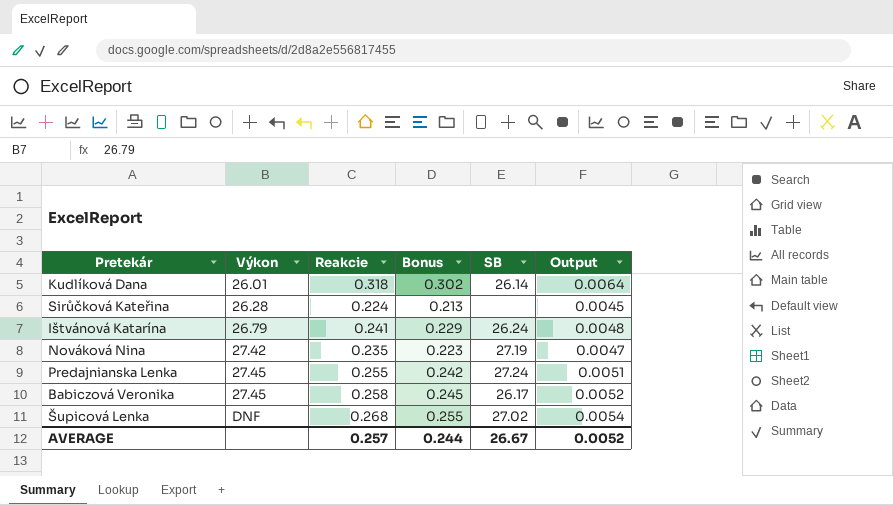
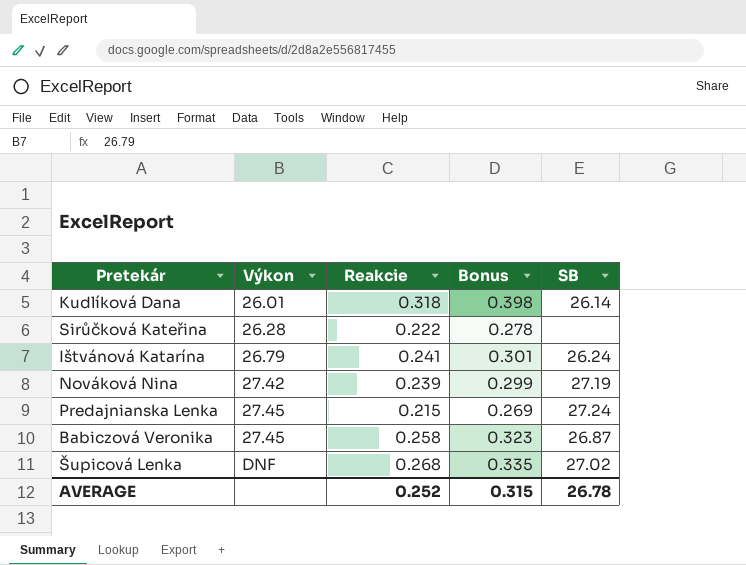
column Output | formula: [Reakcie] * 0.02 -> none
column Bonus | formula: [Reakcie] * 0.95 -> [Reakcie] * 1.25
Sirůčková Kateřina | Reakcie: 0.224 -> 0.222
Nováková Nina | Reakcie: 0.235 -> 0.239
Predajnianska Lenka | Reakcie: 0.255 -> 0.215
Babiczová Veronika | SB: 26.17 -> 26.87
AVERAGE | Reakcie: 0.257 -> 0.252
AVERAGE | Bonus: 0.244 -> 0.315
AVERAGE | SB: 26.67 -> 26.78

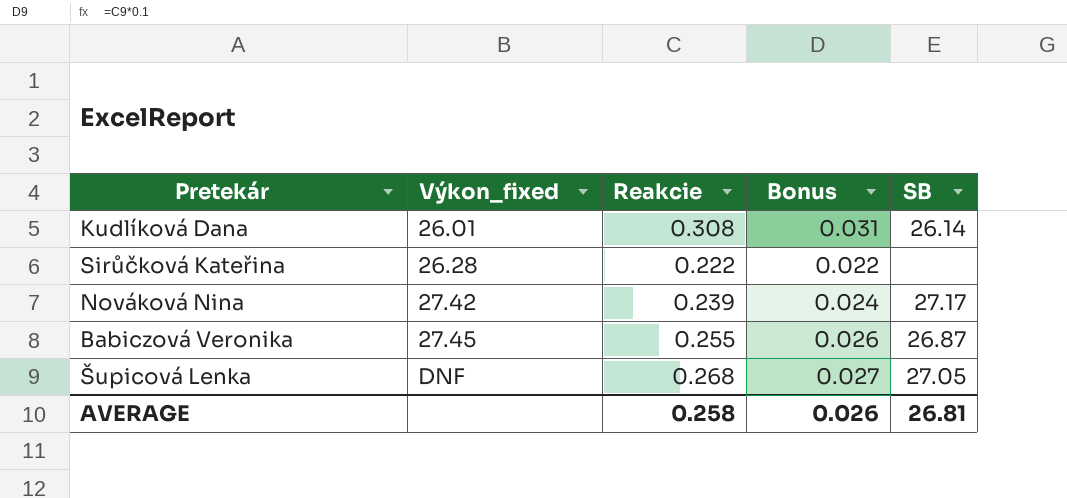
column name: Výkon -> Výkon_fixed
column Bonus | formula: [Reakcie] * 1.25 -> [Reakcie] * 0.1
row Ištvánová Katarína: 26.79 | 0.241 | 0.301 | 26.24 -> none
row Predajnianska Lenka: 27.45 | 0.215 | 0.269 | 27.24 -> none
Kudlíková Dana | Reakcie: 0.318 -> 0.308
Nováková Nina | SB: 27.19 -> 27.17
Babiczová Veronika | Reakcie: 0.258 -> 0.255
Šupicová Lenka | SB: 27.02 -> 27.05
AVERAGE | Reakcie: 0.252 -> 0.258
AVERAGE | Bonus: 0.315 -> 0.026
AVERAGE | SB: 26.78 -> 26.81

